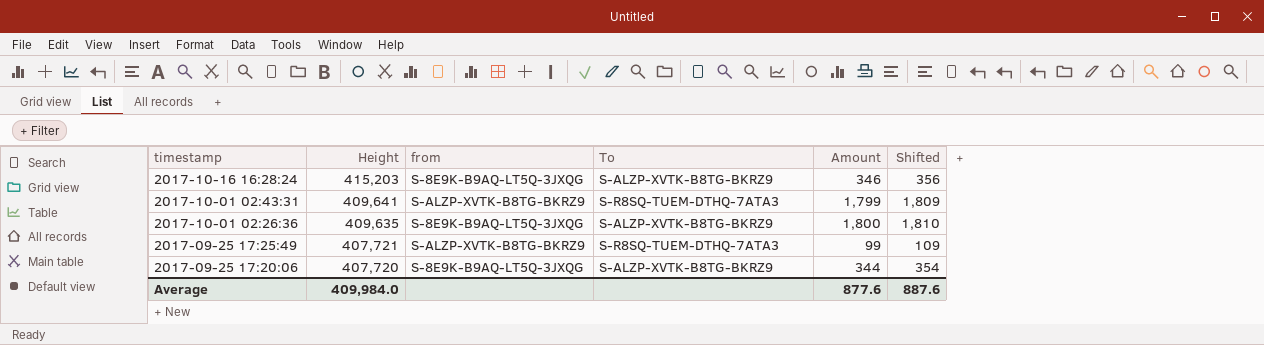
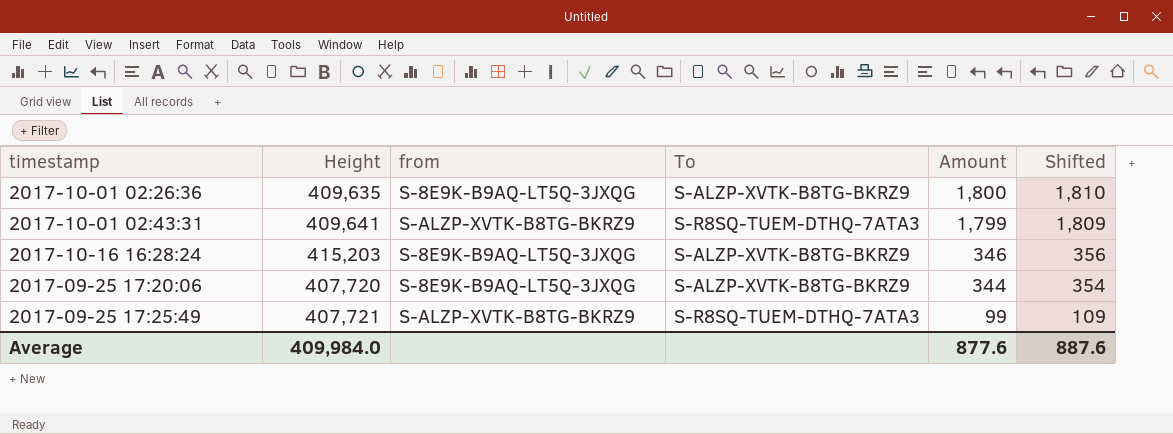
row order: timestamp descending -> Amount descending

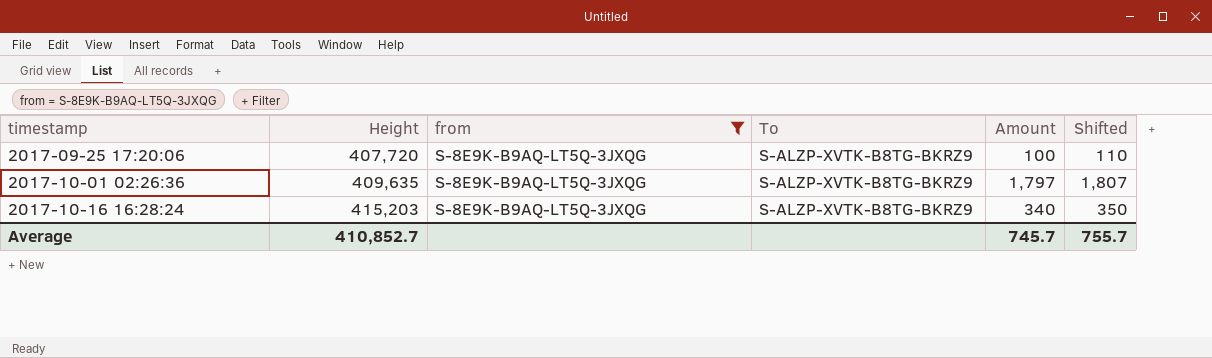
filter: none -> from = S-8E9K-B9AQ-LT5Q-3JXQG
row order: Amount descending -> timestamp ascending
2017-09-25 17:20:06 | Amount: 344 -> 100
2017-09-25 17:20:06 | Shifted: 354 -> 110
2017-10-01 02:26:36 | Amount: 1,800 -> 1,797
2017-10-01 02:26:36 | Shifted: 1,810 -> 1,807
2017-10-16 16:28:24 | Amount: 346 -> 340
2017-10-16 16:28:24 | Shifted: 356 -> 350
Average | Height: 409,984.0 -> 410,852.7
Average | Amount: 877.6 -> 745.7
Average | Shifted: 887.6 -> 755.7

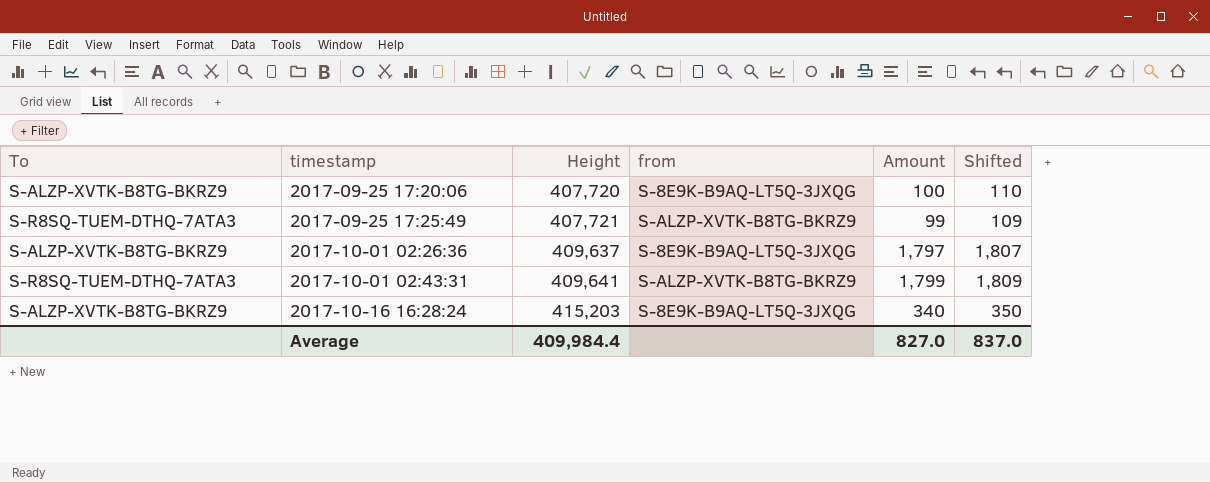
filter: from = S-8E9K-B9AQ-LT5Q-3JXQG -> none
column To | position: 4 -> 1
2017-10-01 02:26:36 | Height: 409,635 -> 409,637
Average | Height: 410,852.7 -> 409,984.4
Average | Amount: 745.7 -> 827.0
Average | Shifted: 755.7 -> 837.0

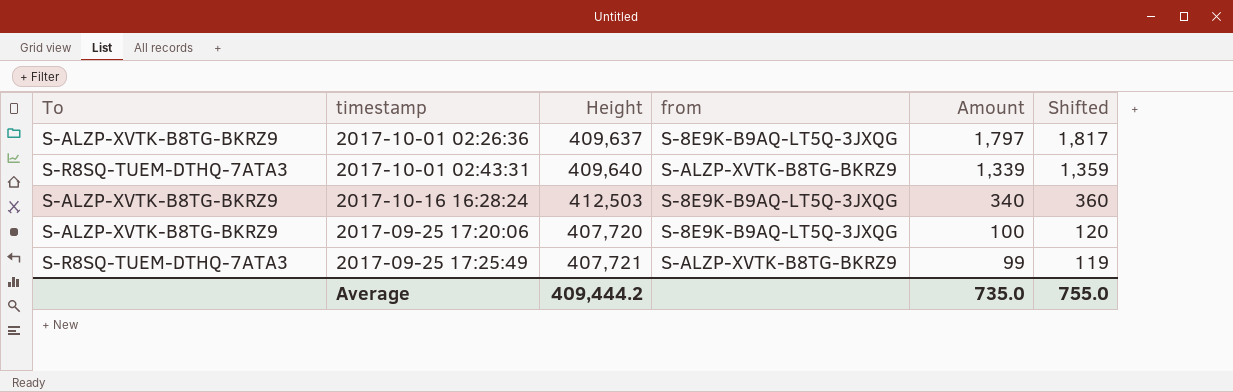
row order: timestamp ascending -> Amount descending
column Shifted | formula: [Amount] + 10 -> [Amount] + 20
2017-10-01 02:43:31 | Height: 409,641 -> 409,640
2017-10-01 02:43:31 | Amount: 1,799 -> 1,339
2017-10-16 16:28:24 | Height: 415,203 -> 412,503
Average | Height: 409,984.4 -> 409,444.2
Average | Amount: 827.0 -> 735.0
Average | Shifted: 837.0 -> 755.0

